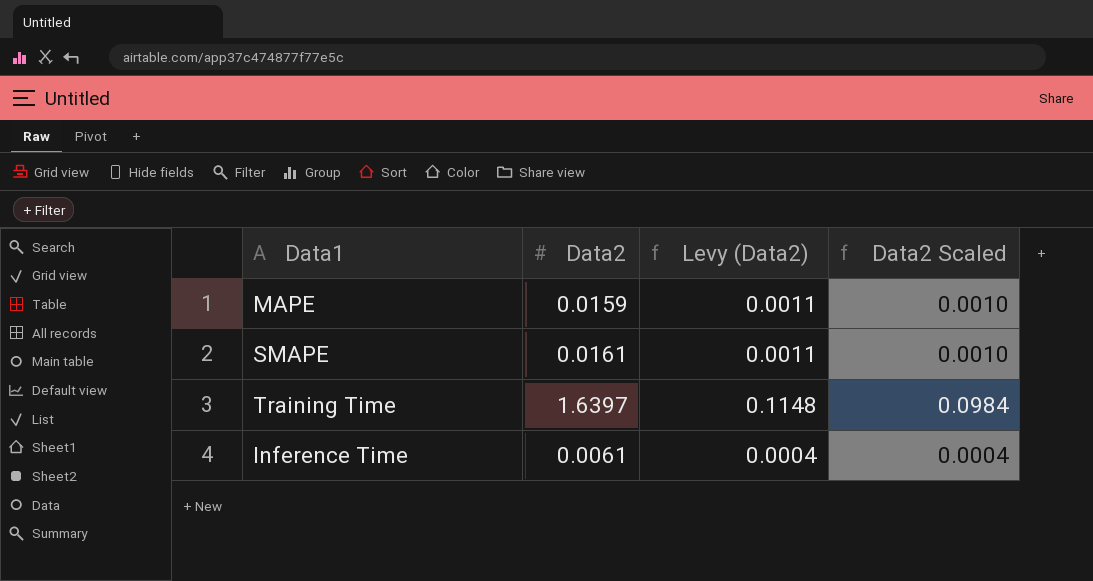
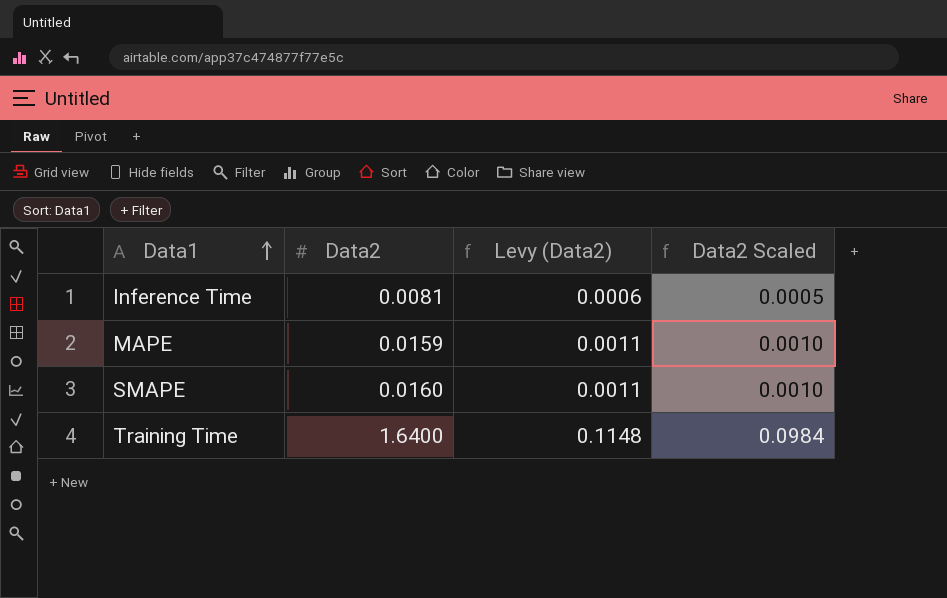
row order: none -> Data1 ascending
Inference Time | Data2: 0.0061 -> 0.0081
Inference Time | Levy (Data2): 0.0004 -> 0.0006
Inference Time | Data2 Scaled: 0.0004 -> 0.0005
SMAPE | Data2: 0.0161 -> 0.0160
Training Time | Data2: 1.6397 -> 1.6400

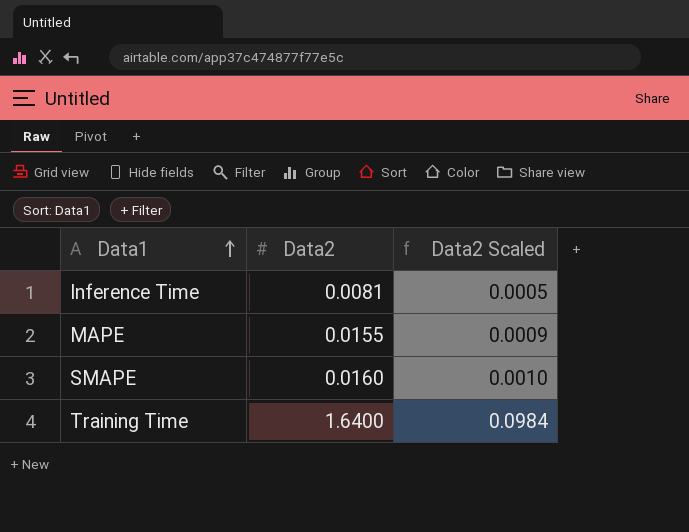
column Levy (Data2) | formula: [Data2] * 0.07 -> none
MAPE | Data2: 0.0159 -> 0.0155
MAPE | Data2 Scaled: 0.0010 -> 0.0009

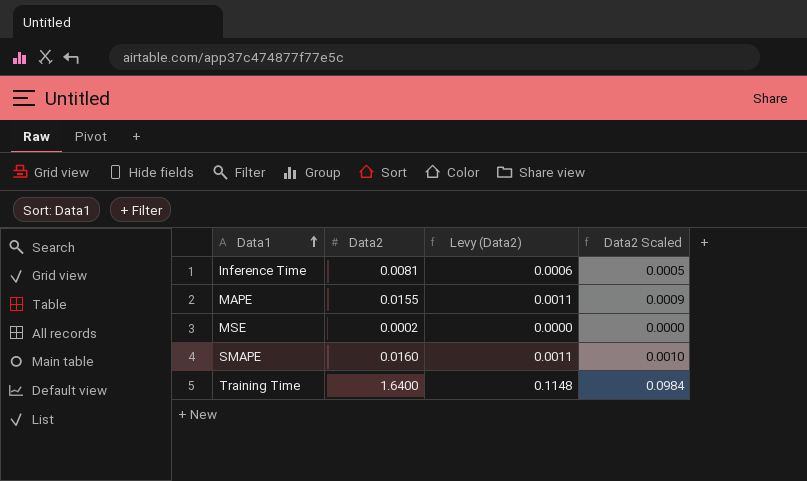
column Levy (Data2) | formula: none -> [Data2] * 0.07
row MSE: none -> 0.0002 | 0.0000 | 0.0000

